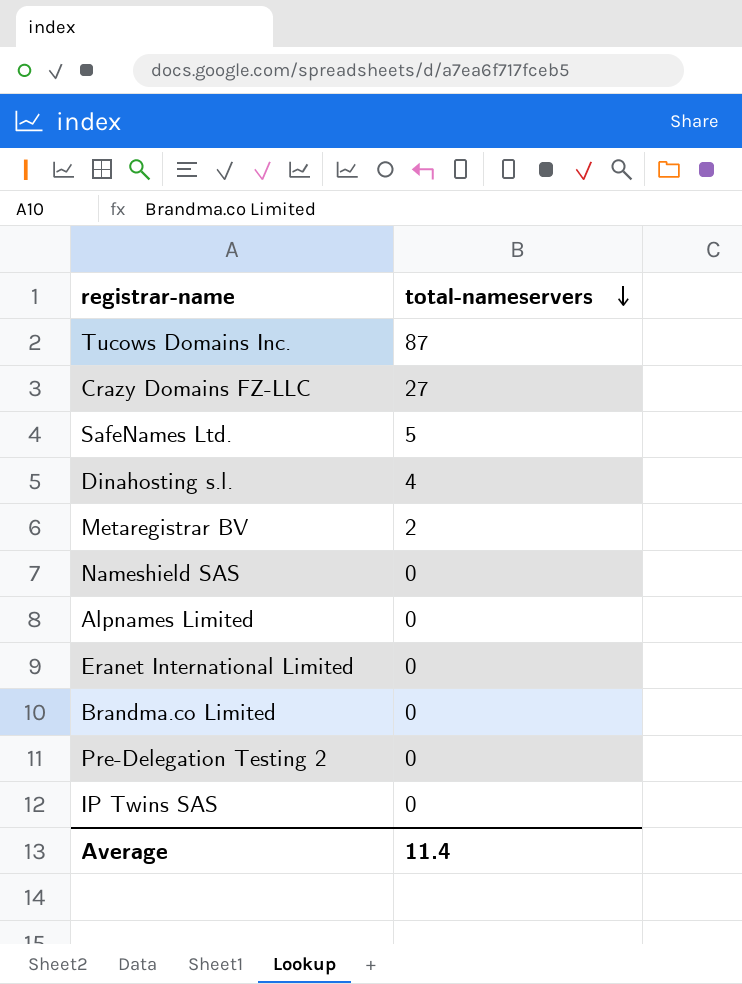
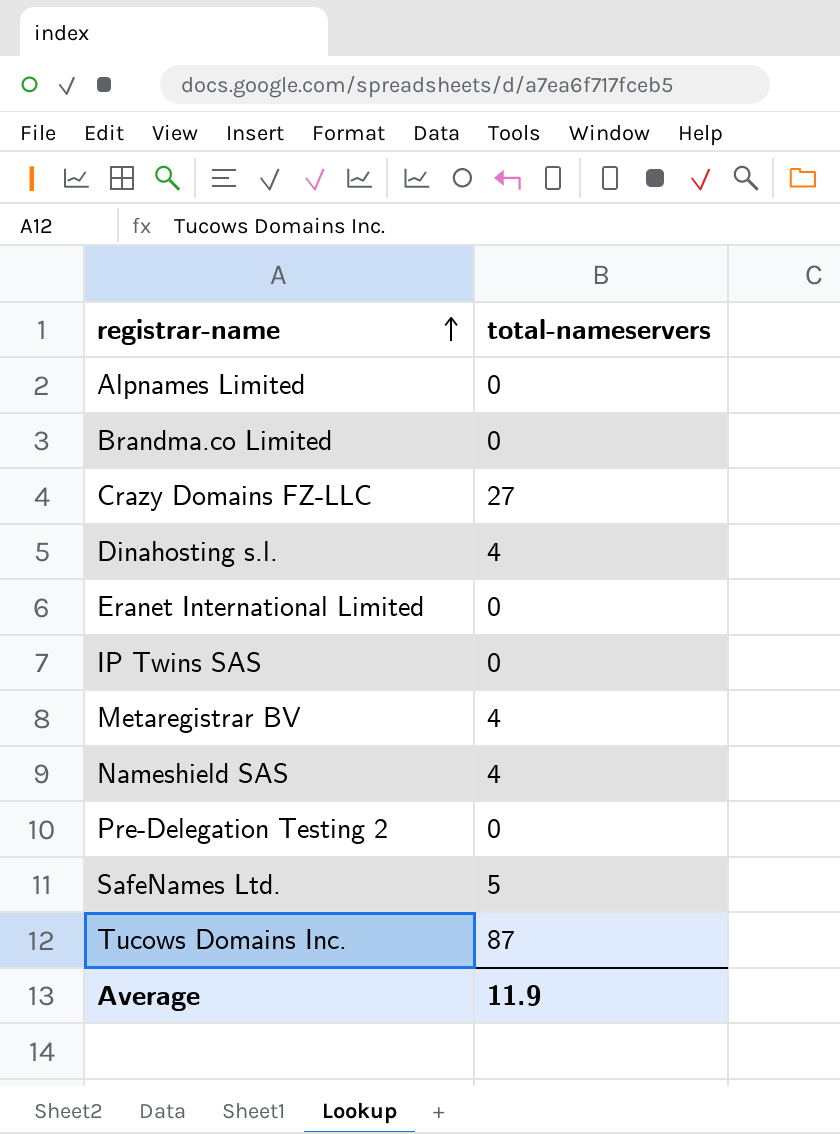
row order: total-nameservers descending -> registrar-name ascending
Metaregistrar BV | total-nameservers: 2 -> 4
Nameshield SAS | total-nameservers: 0 -> 4
Average | total-nameservers: 11.4 -> 11.9

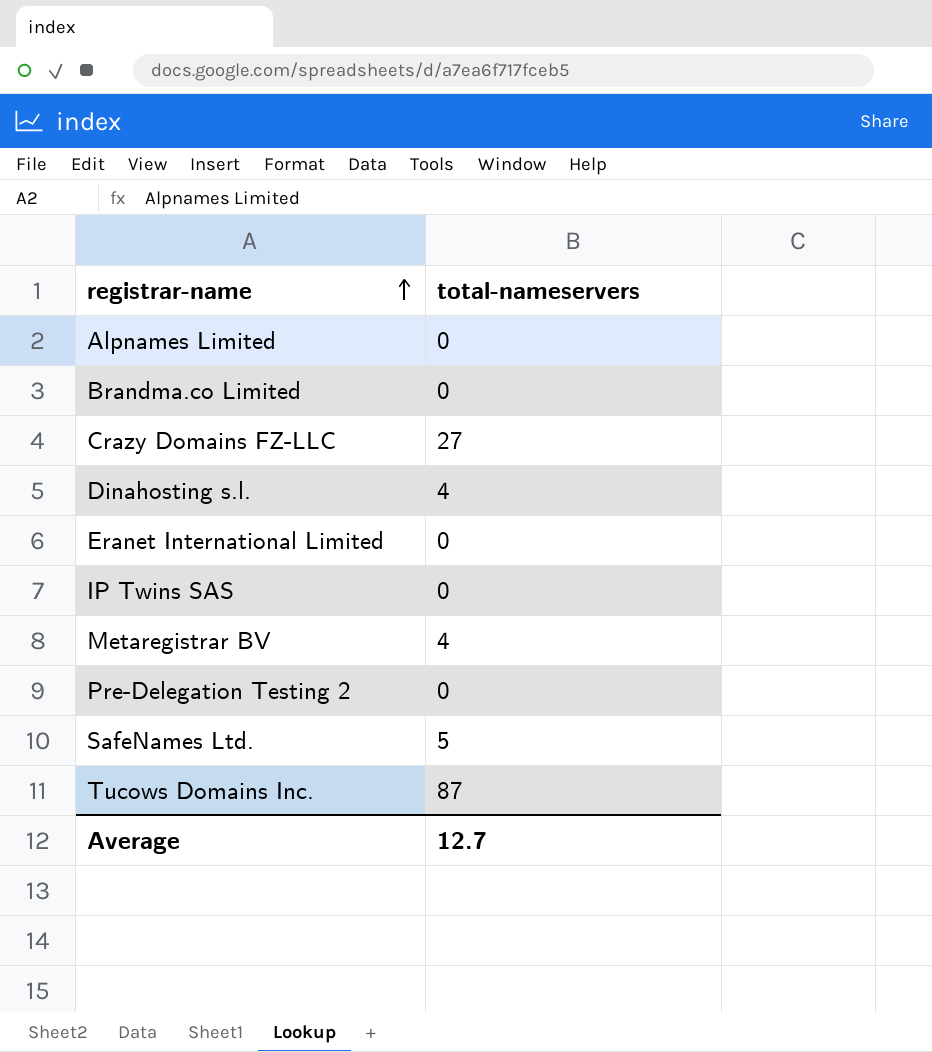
row Nameshield SAS: 4 -> none
Average | total-nameservers: 11.9 -> 12.7

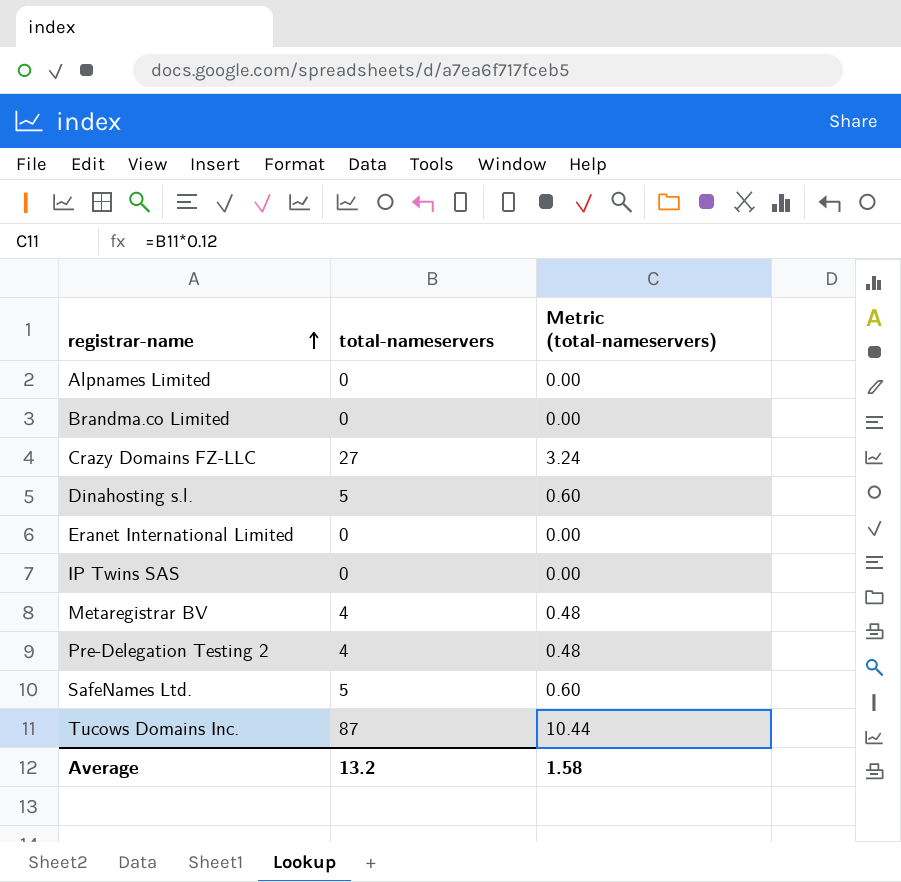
column Metric (total-nameservers) | formula: none -> [total-nameservers] * 0.12
Dinahosting s.l. | total-nameservers: 4 -> 5
Pre-Delegation Testing 2 | total-nameservers: 0 -> 4
Average | total-nameservers: 12.7 -> 13.2

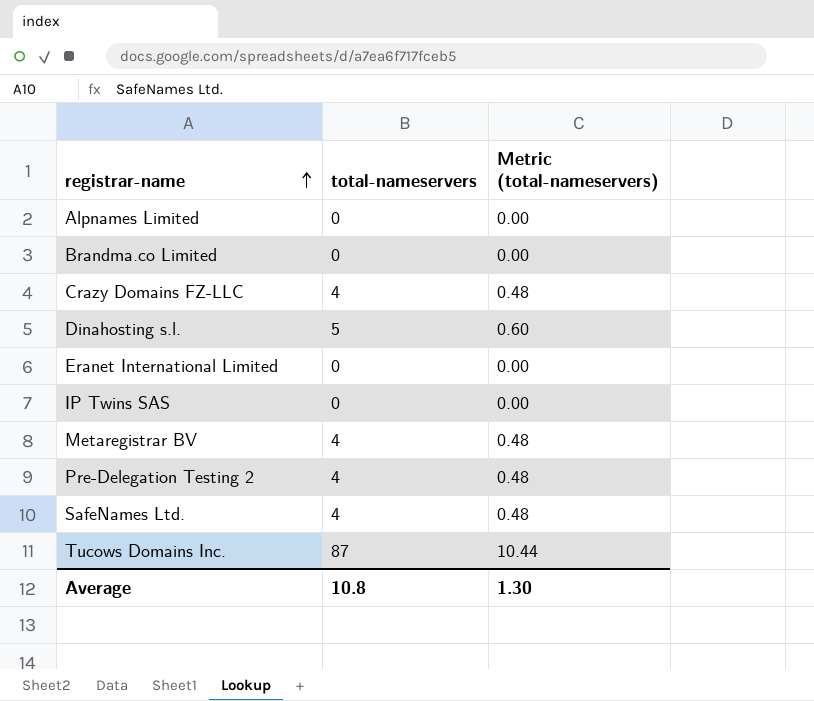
Crazy Domains FZ-LLC | total-nameservers: 27 -> 4
Crazy Domains FZ-LLC | Metric (total-nameservers): 3.24 -> 0.48
SafeNames Ltd. | total-nameservers: 5 -> 4
SafeNames Ltd. | Metric (total-nameservers): 0.60 -> 0.48
Average | total-nameservers: 13.2 -> 10.8
Average | Metric (total-nameservers): 1.58 -> 1.30

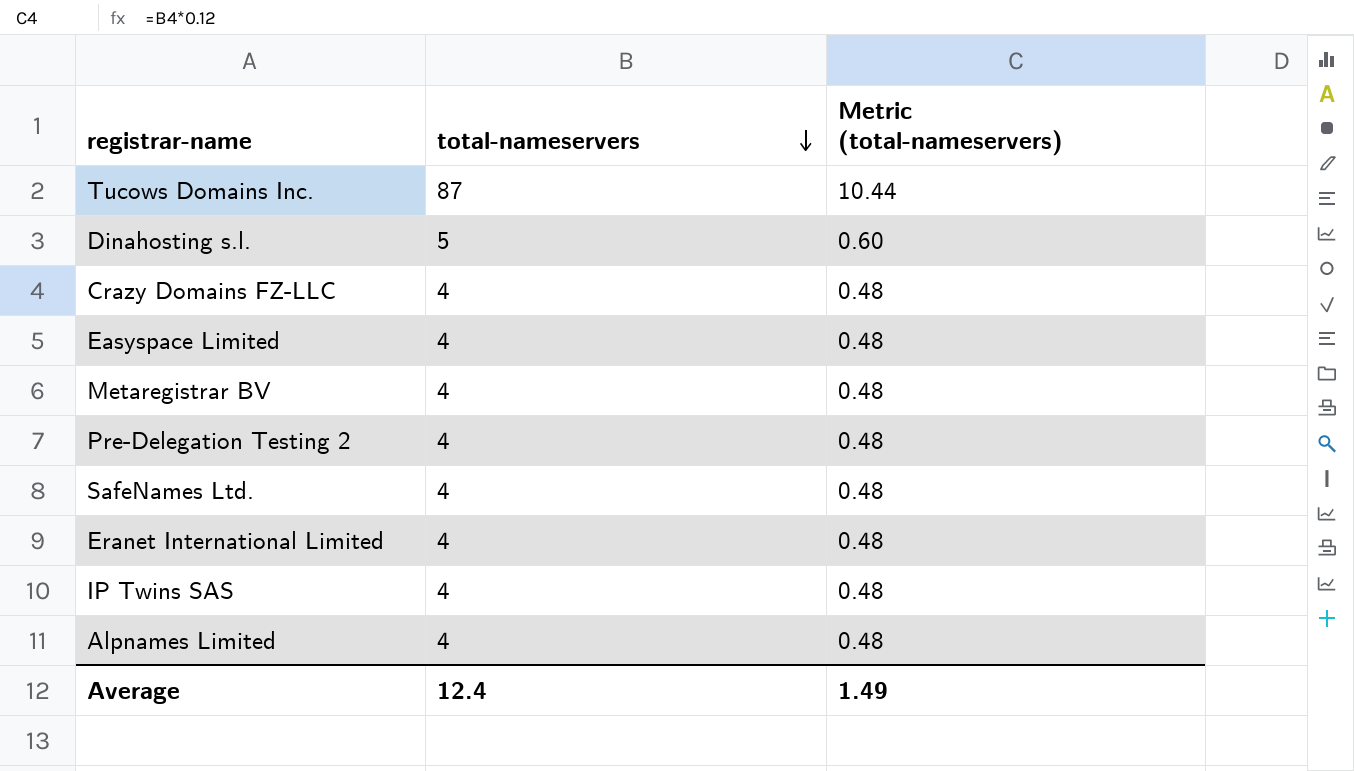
row order: registrar-name ascending -> total-nameservers descending
row Brandma.co Limited: 0 | 0.00 -> none
row Easyspace Limited: none -> 4 | 0.48
Eranet International Limited | total-nameservers: 0 -> 4
Eranet International Limited | Metric (total-nameservers): 0.00 -> 0.48
IP Twins SAS | total-nameservers: 0 -> 4
IP Twins SAS | Metric (total-nameservers): 0.00 -> 0.48
Alpnames Limited | total-nameservers: 0 -> 4
Alpnames Limited | Metric (total-nameservers): 0.00 -> 0.48
Average | total-nameservers: 10.8 -> 12.4
Average | Metric (total-nameservers): 1.30 -> 1.49

